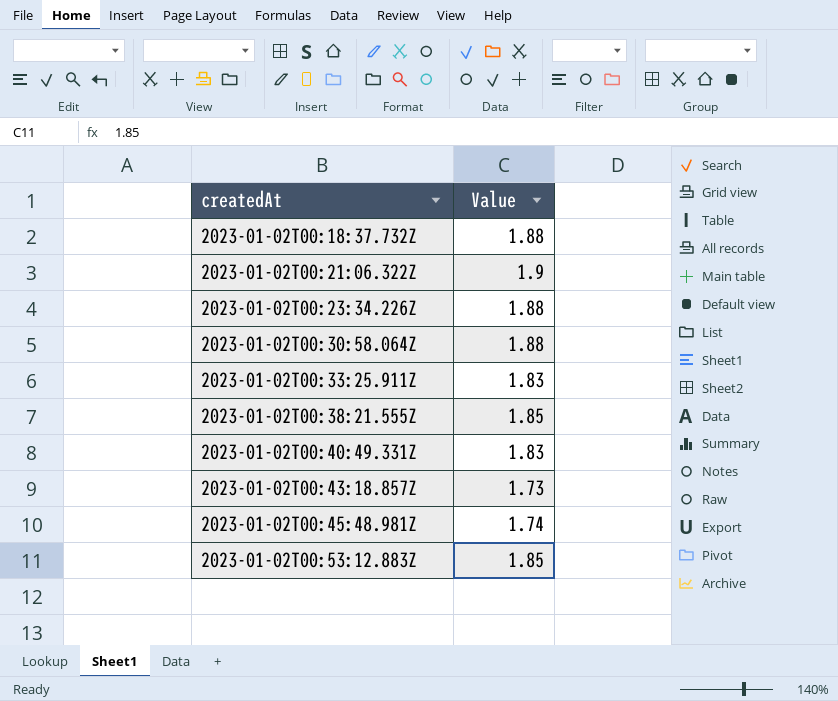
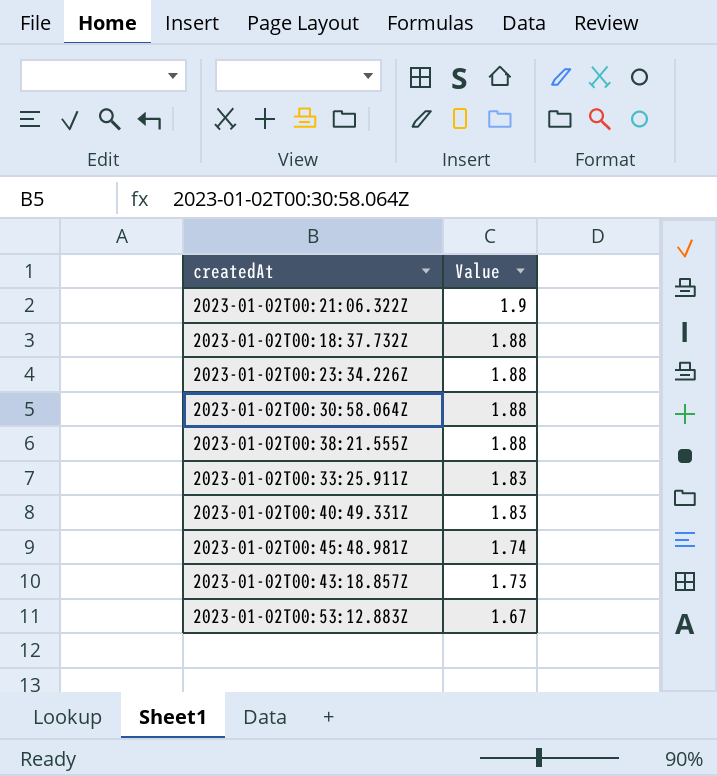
row order: createdAt ascending -> Value descending
2023-01-02T00:38:21.555Z | Value: 1.85 -> 1.88
2023-01-02T00:53:12.883Z | Value: 1.85 -> 1.67

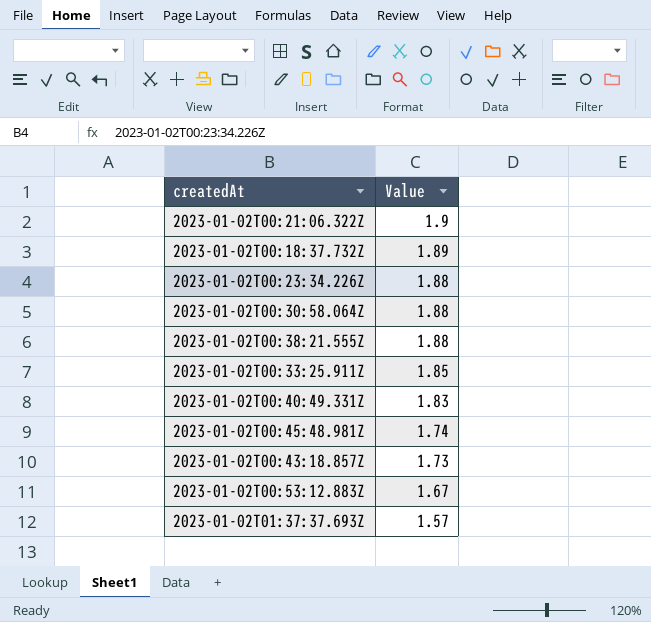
2023-01-02T00:18:37.732Z | Value: 1.88 -> 1.89
2023-01-02T00:33:25.911Z | Value: 1.83 -> 1.85
row 2023-01-02T01:37:37.693Z: none -> 1.57

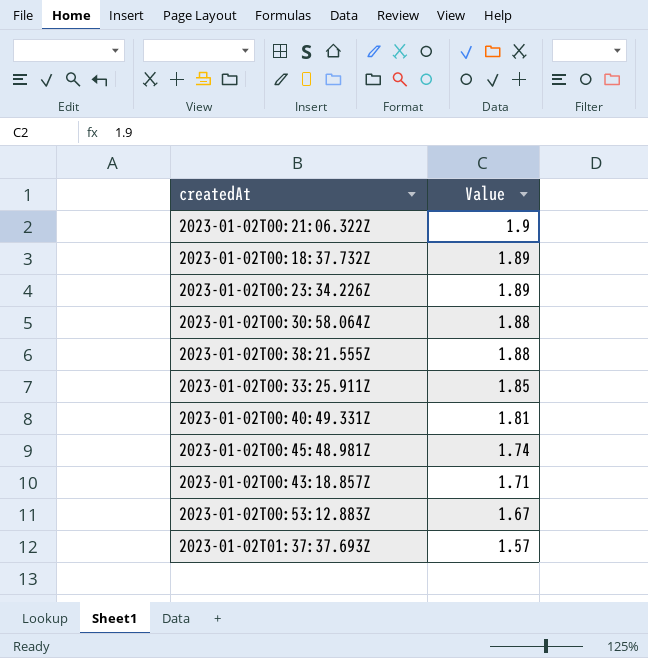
2023-01-02T00:23:34.226Z | Value: 1.88 -> 1.89
2023-01-02T00:40:49.331Z | Value: 1.83 -> 1.81
2023-01-02T00:43:18.857Z | Value: 1.73 -> 1.71

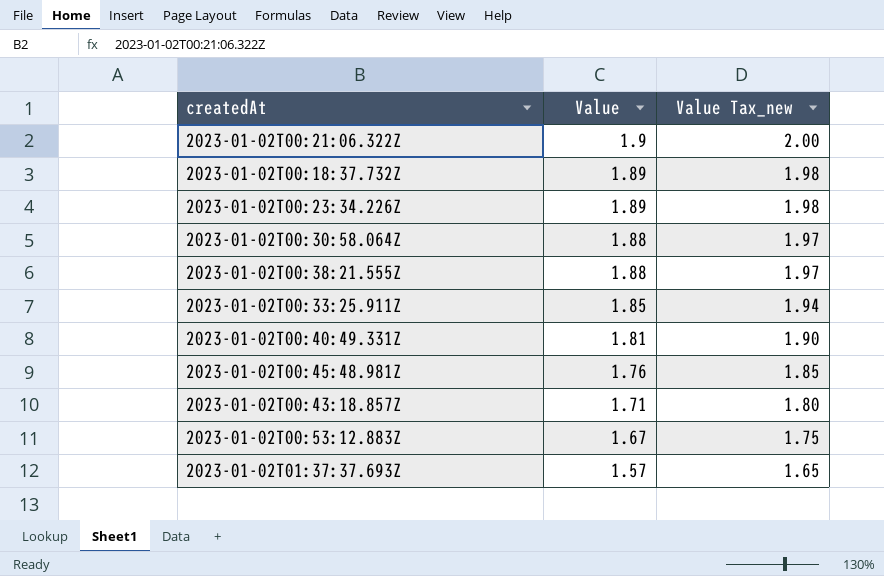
column Value Tax_new | formula: none -> [Value] * 1.05
2023-01-02T00:45:48.981Z | Value: 1.74 -> 1.76

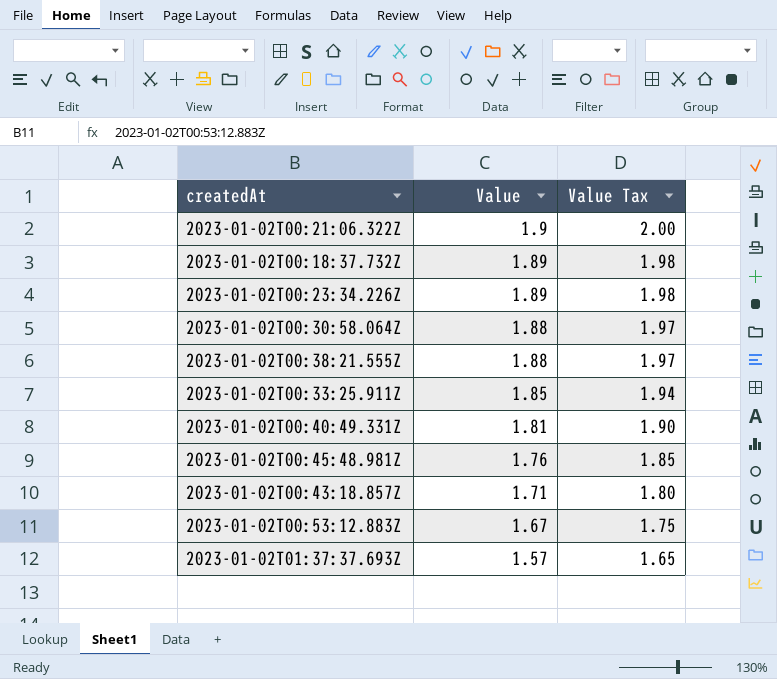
column name: Value Tax_new -> Value Tax

